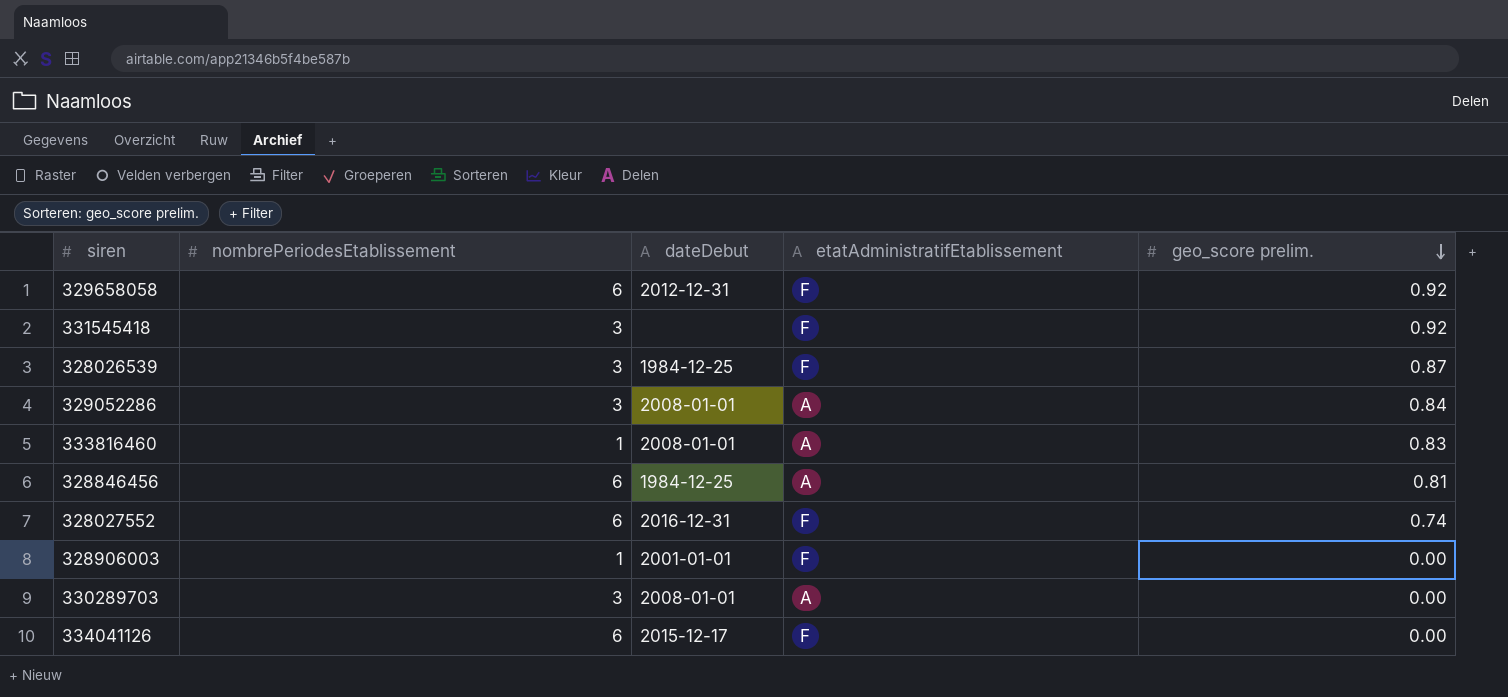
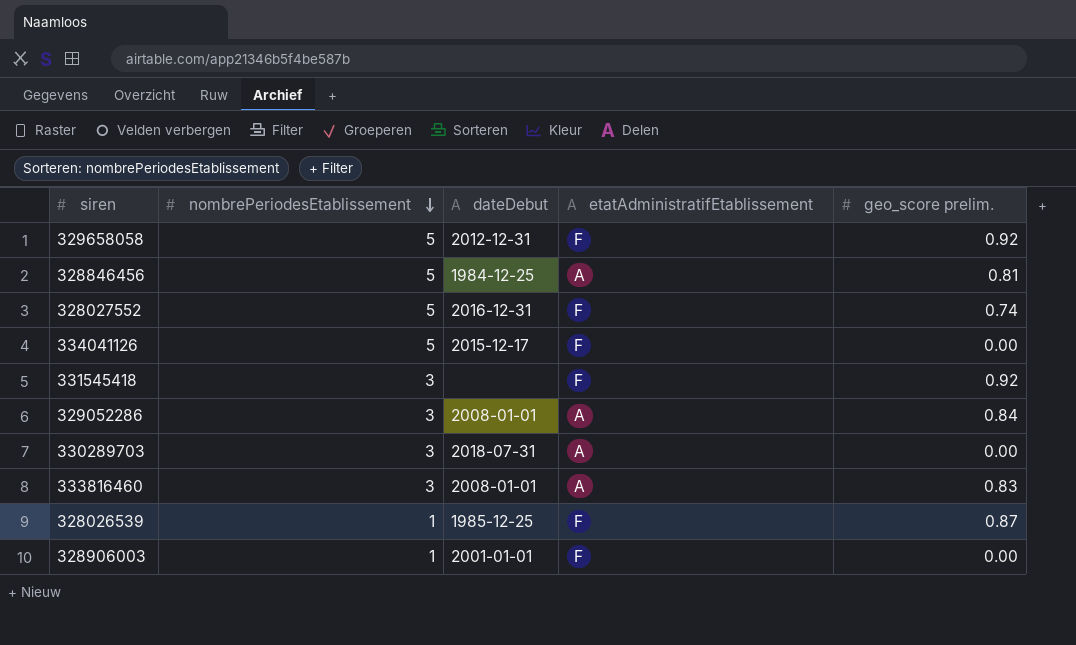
row order: geo_score prelim. descending -> nombrePeriodesEtablissement descending
329658058 | nombrePeriodesEtablissement: 6 -> 5
328846456 | nombrePeriodesEtablissement: 6 -> 5
328027552 | nombrePeriodesEtablissement: 6 -> 5
334041126 | nombrePeriodesEtablissement: 6 -> 5
330289703 | dateDebut: 2008-01-01 -> 2018-07-31
333816460 | nombrePeriodesEtablissement: 1 -> 3
328026539 | nombrePeriodesEtablissement: 3 -> 1
328026539 | dateDebut: 1984-12-25 -> 1985-12-25

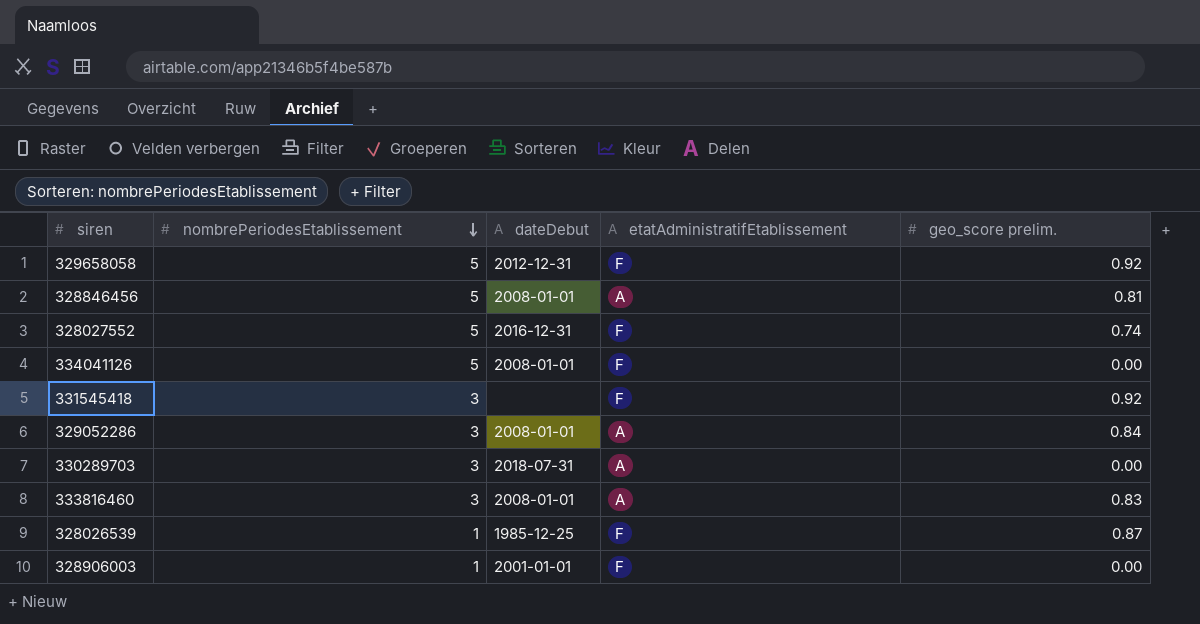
328846456 | dateDebut: 1984-12-25 -> 2008-01-01
334041126 | dateDebut: 2015-12-17 -> 2008-01-01

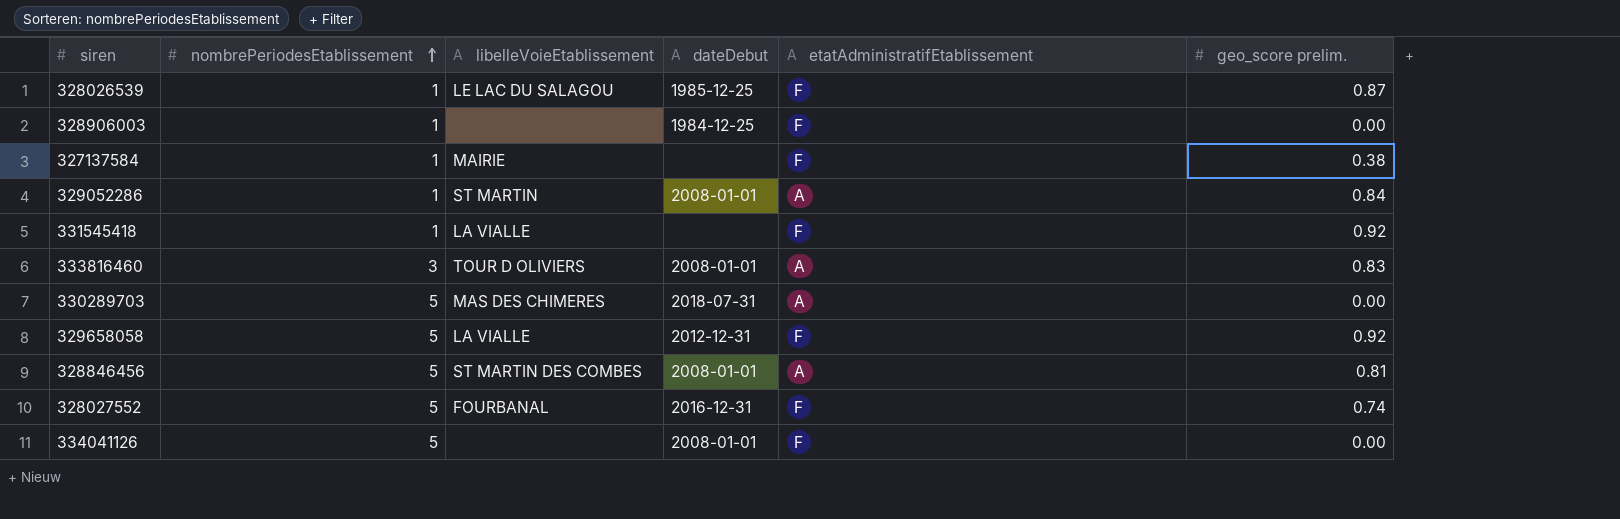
row order: nombrePeriodesEtablissement descending -> nombrePeriodesEtablissement ascending
column libelleVoieEtablissement | position: none -> 3
328906003 | dateDebut: 2001-01-01 -> 1984-12-25
row 327137584: none -> 1 | MAIRIE | none | F | 0.38
329052286 | nombrePeriodesEtablissement: 3 -> 1
331545418 | nombrePeriodesEtablissement: 3 -> 1
330289703 | nombrePeriodesEtablissement: 3 -> 5

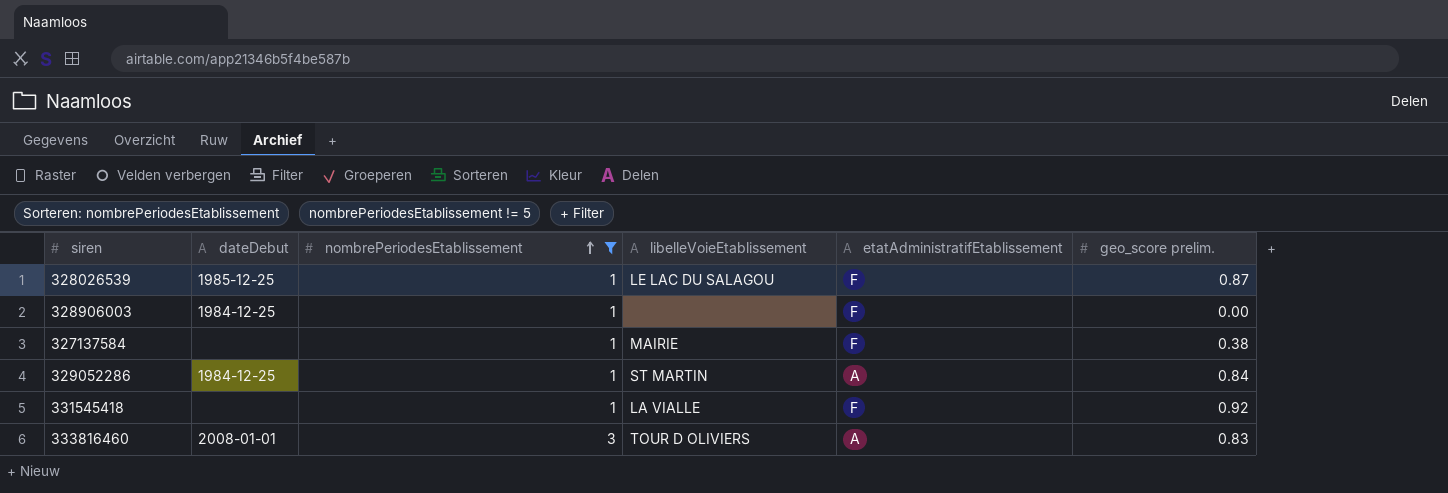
filter: none -> nombrePeriodesEtablissement != 5
column dateDebut | position: 4 -> 2
329052286 | dateDebut: 2008-01-01 -> 1984-12-25

